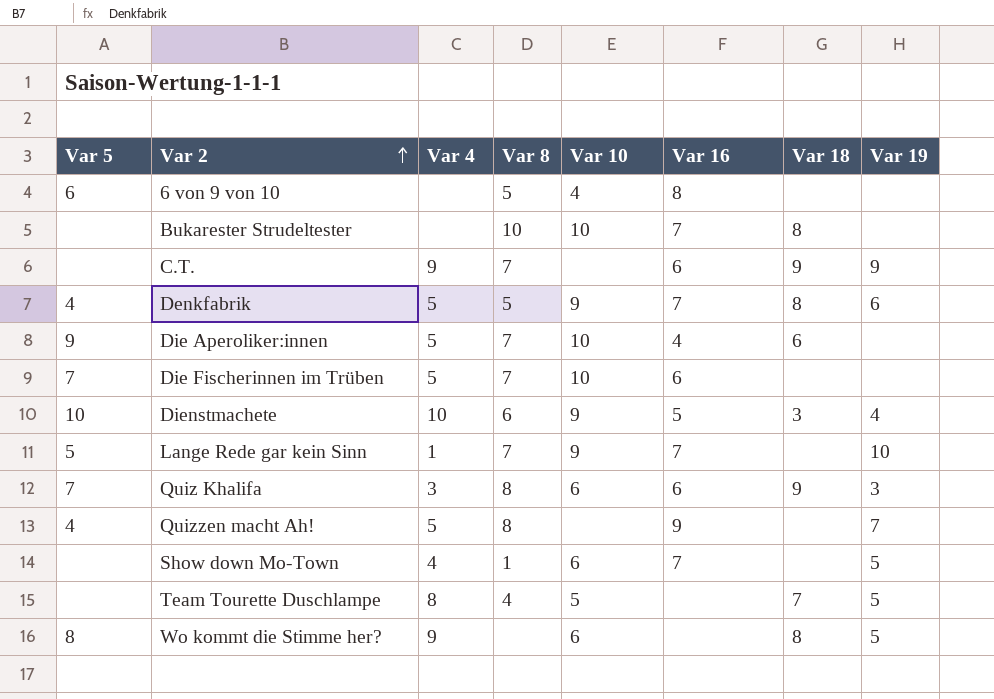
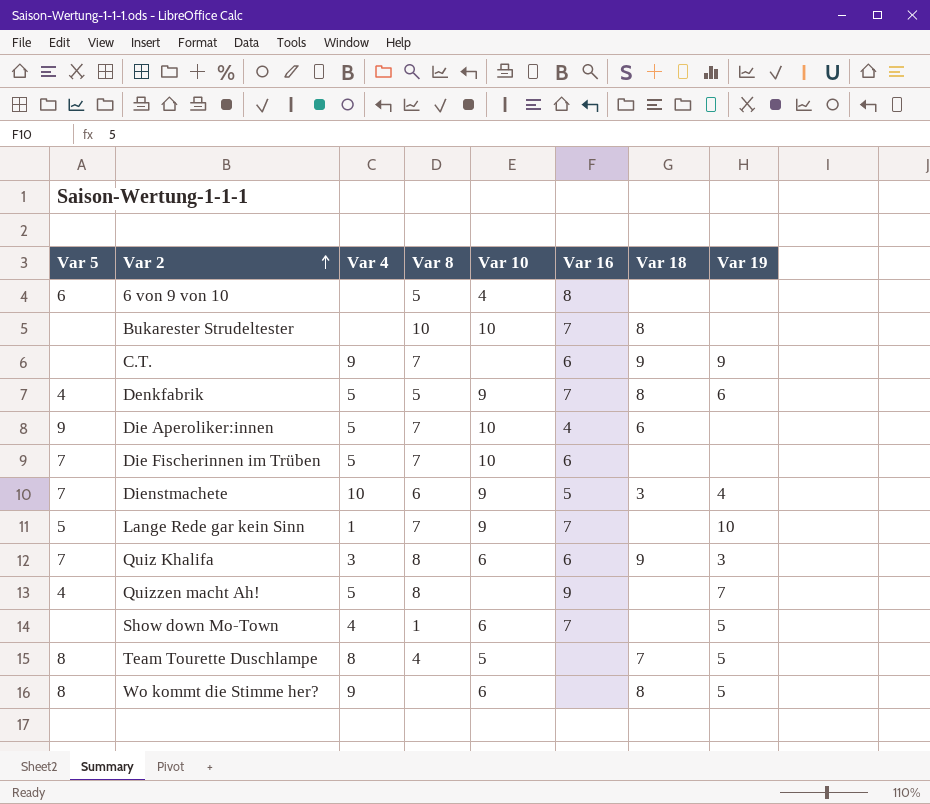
Dienstmachete | Var 5: 10 -> 7
Team Tourette Duschlampe | Var 5: none -> 8

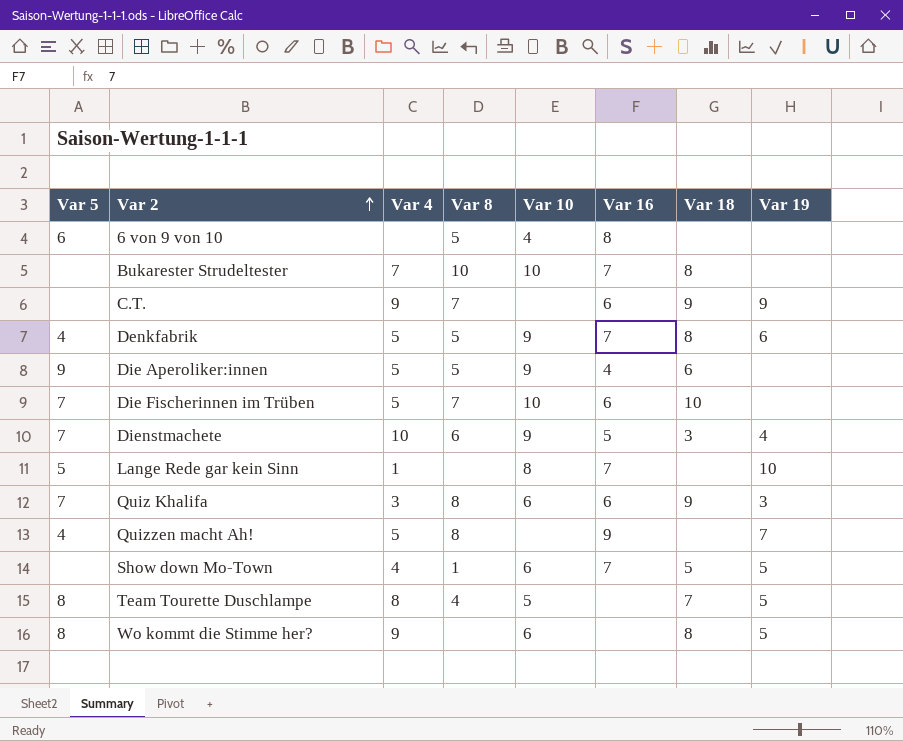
Bukarester Strudeltester | Var 4: none -> 7
Die Aperoliker:innen | Var 8: 7 -> 5
Die Aperoliker:innen | Var 10: 10 -> 9
Die Fischerinnen im Trüben | Var 18: none -> 10
Lange Rede gar kein Sinn | Var 8: 7 -> none
Lange Rede gar kein Sinn | Var 10: 9 -> 8
Show down Mo-Town | Var 18: none -> 5

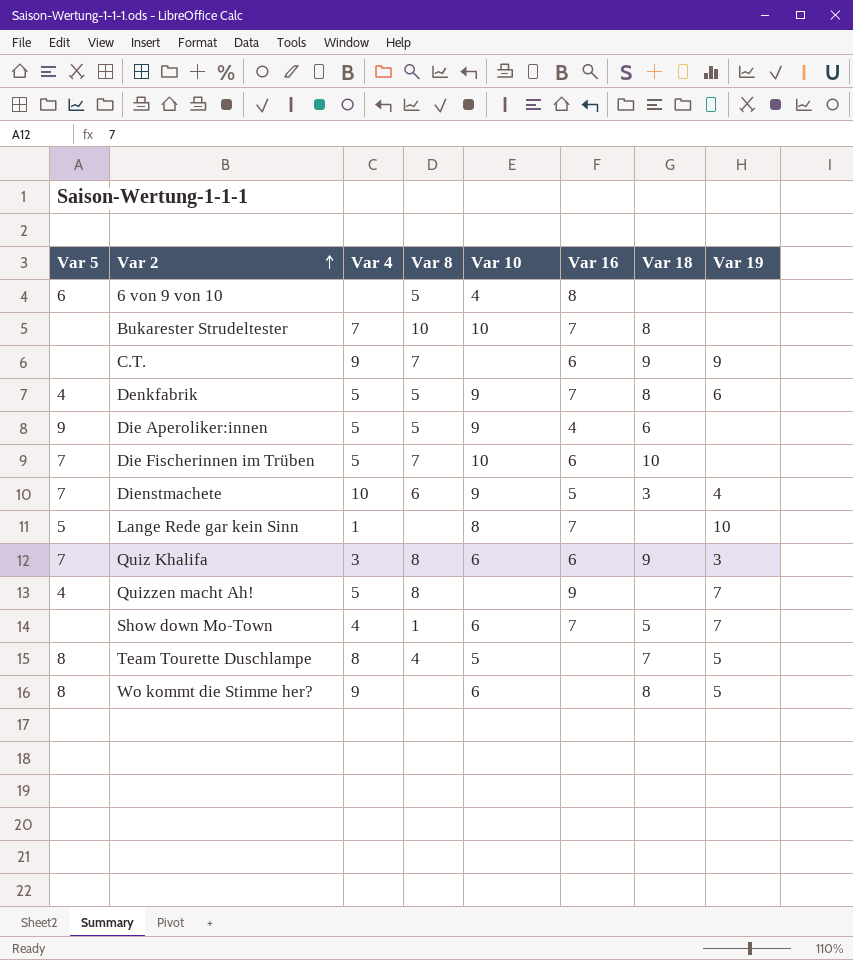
Show down Mo-Town | Var 19: 5 -> 7

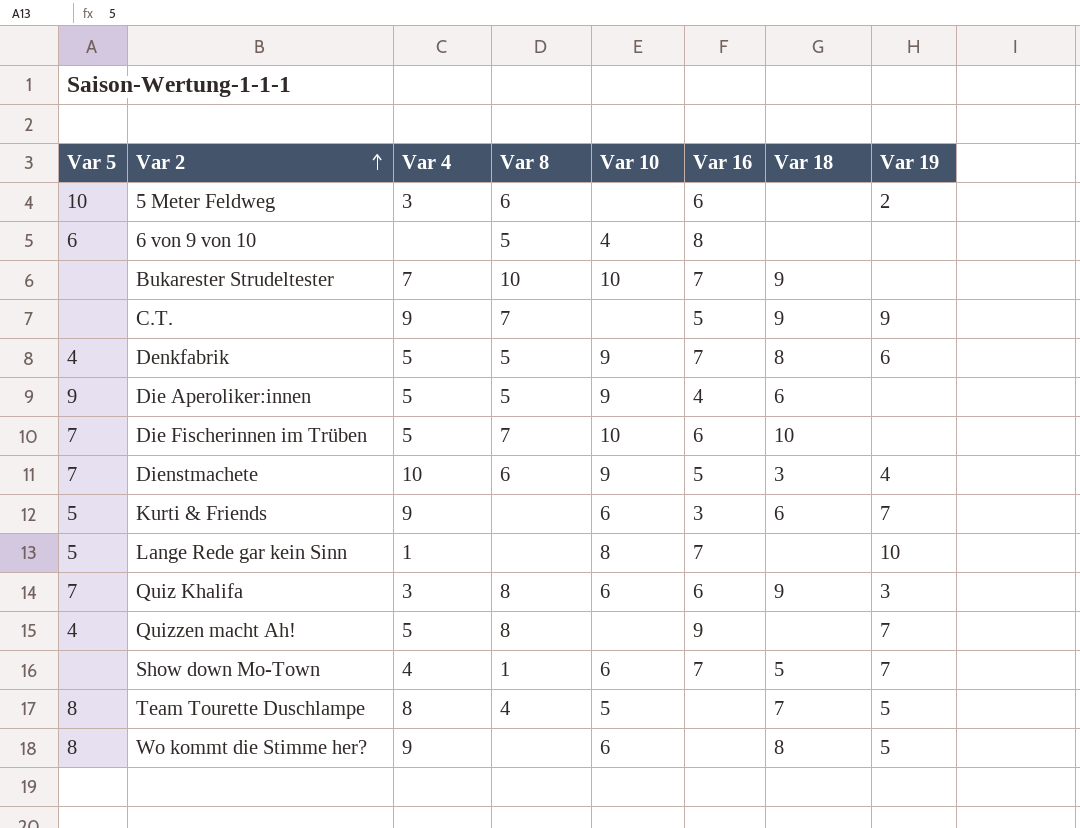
row 5 Meter Feldweg: none -> 10 | 3 | 6 | none | 6 | none | 2
Bukarester Strudeltester | Var 18: 8 -> 9
C.T. | Var 16: 6 -> 5
row Kurti & Friends: none -> 5 | 9 | none | 6 | 3 | 6 | 7

